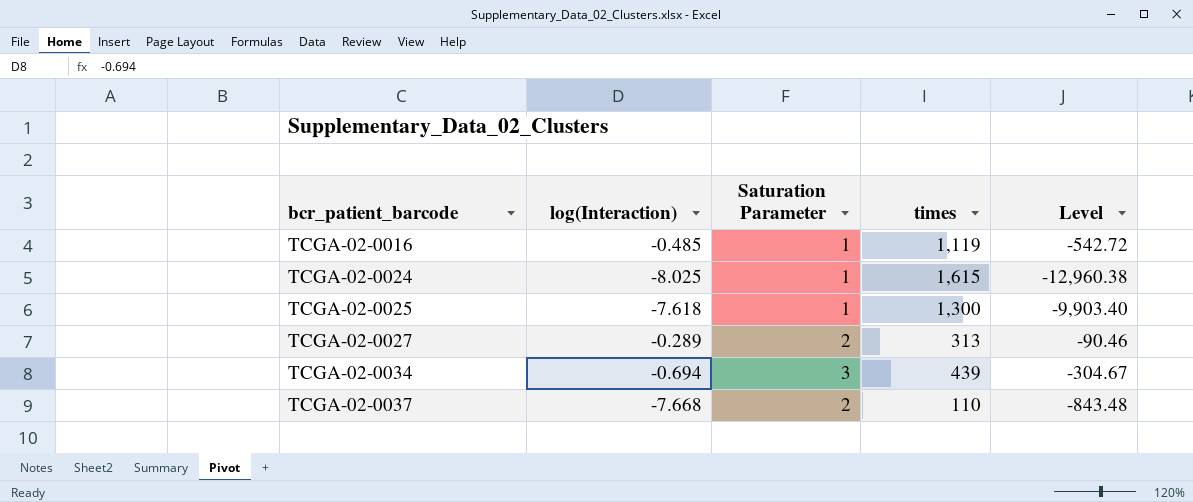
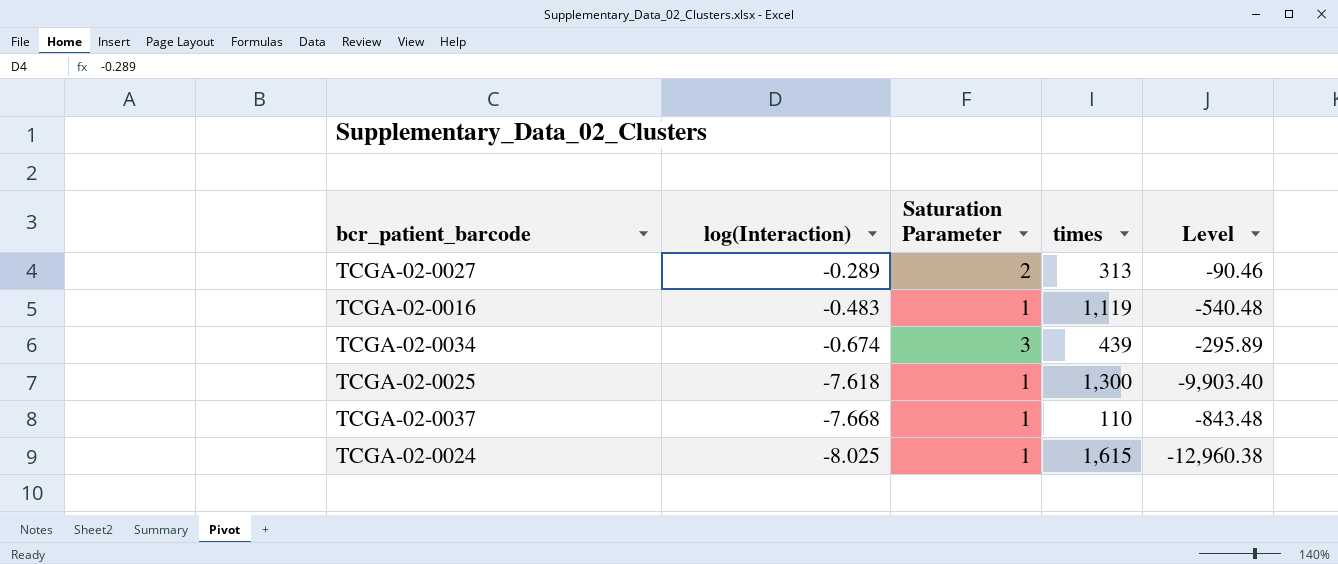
row order: bcr_patient_barcode ascending -> log(Interaction) descending
TCGA-02-0016 | log(Interaction): -0.485 -> -0.483
TCGA-02-0016 | Level: -542.72 -> -540.48
TCGA-02-0034 | log(Interaction): -0.694 -> -0.674
TCGA-02-0034 | Level: -304.67 -> -295.89
TCGA-02-0037 | Saturation Parameter: 2 -> 1

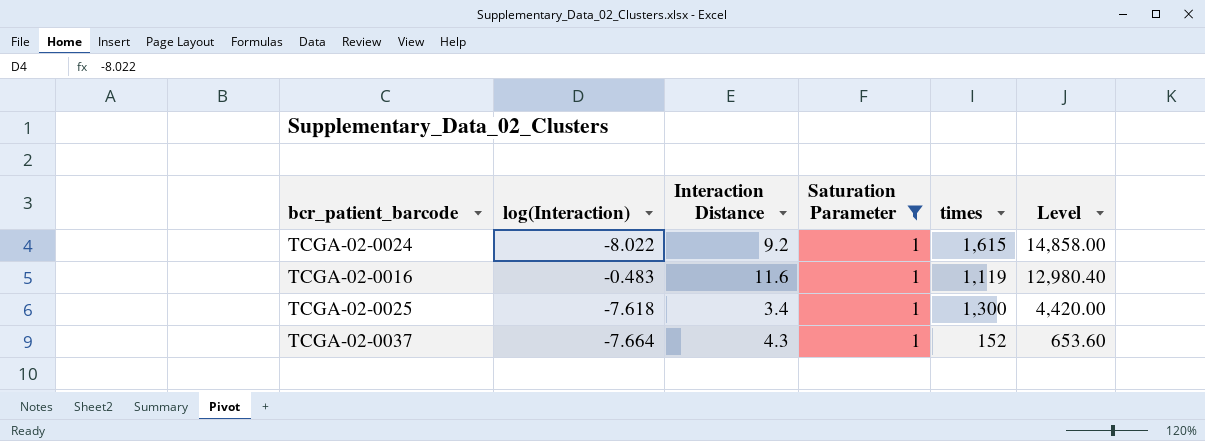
filter: none -> Saturation Parameter = 1
row order: log(Interaction) descending -> Level descending
column Interaction Distance | position: none -> 3
column Level | formula: [log(Interaction)] * [times] -> [Interaction Distance] * [times]
TCGA-02-0024 | log(Interaction): -8.025 -> -8.022
TCGA-02-0037 | log(Interaction): -7.668 -> -7.664
TCGA-02-0037 | times: 110 -> 152

